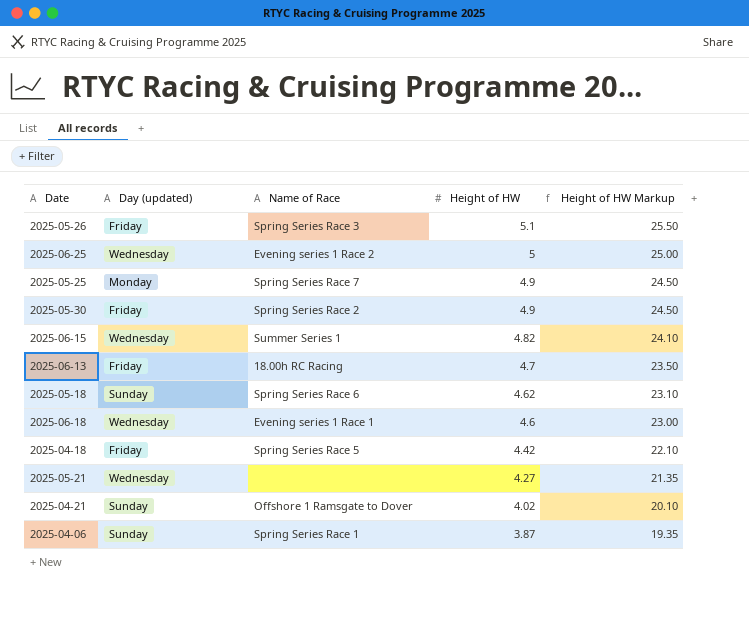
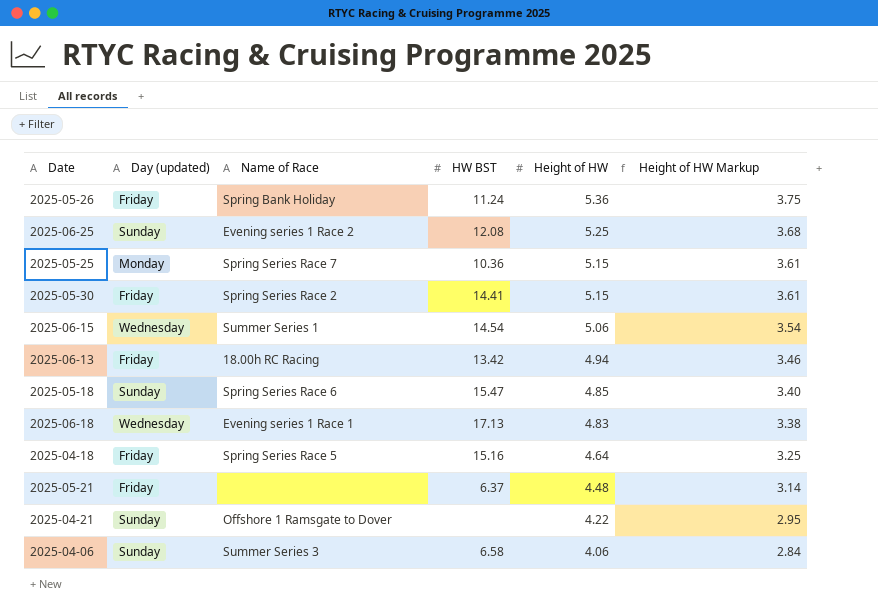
column HW BST | position: none -> 4
column Height of HW Markup | formula: [Height of HW] * 5 -> [Height of HW] * 0.7
2025-05-26 | Name of Race: Spring Series Race 3 -> Spring Bank Holiday
2025-05-26 | Height of HW: 5.1 -> 5.36
2025-06-25 | Day (updated): Wednesday -> Sunday
2025-06-25 | Height of HW: 5 -> 5.25
2025-05-25 | Height of HW: 4.9 -> 5.15
2025-05-30 | Height of HW: 4.9 -> 5.15
2025-06-15 | Height of HW: 4.82 -> 5.06
2025-06-13 | Height of HW: 4.7 -> 4.94
2025-05-18 | Height of HW: 4.62 -> 4.85
2025-06-18 | Height of HW: 4.6 -> 4.83
2025-04-18 | Height of HW: 4.42 -> 4.64
2025-05-21 | Day (updated): Wednesday -> Friday
2025-05-21 | Height of HW: 4.27 -> 4.48
2025-04-21 | Height of HW: 4.02 -> 4.22
2025-04-06 | Name of Race: Spring Series Race 1 -> Summer Series 3
2025-04-06 | Height of HW: 3.87 -> 4.06

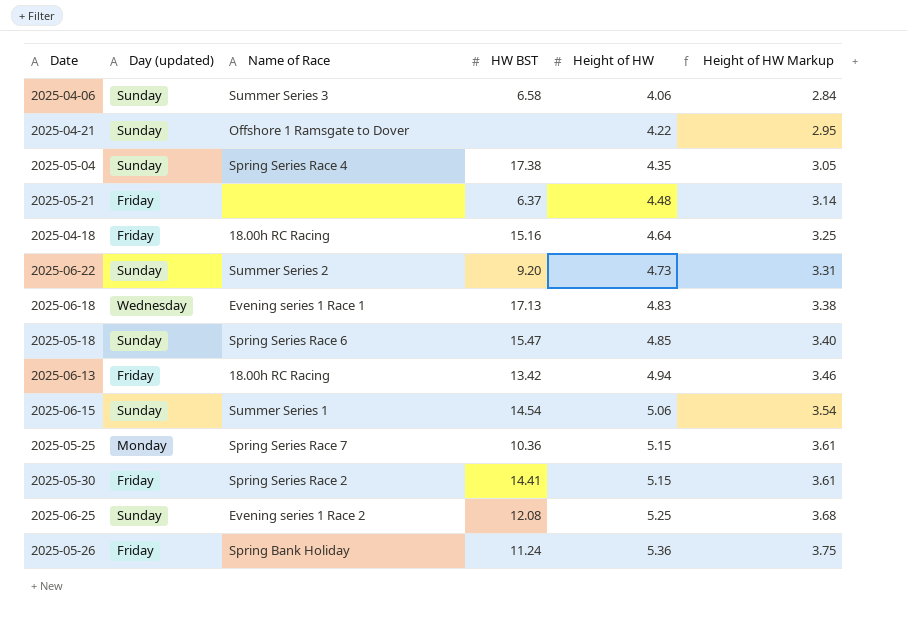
row order: Height of HW descending -> Height of HW ascending
row 2025-05-04: none -> Sunday | Spring Series Race 4 | 17.38 | 4.35 | 3.05
2025-04-18 | Name of Race: Spring Series Race 5 -> 18.00h RC Racing
row 2025-06-22: none -> Sunday | Summer Series 2 | 9.20 | 4.73 | 3.31
2025-06-15 | Day (updated): Wednesday -> Sunday

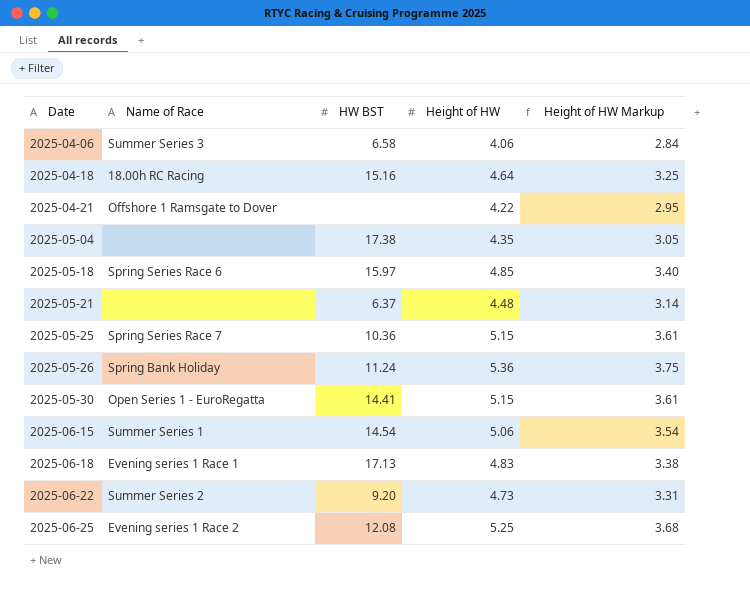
row order: Height of HW ascending -> Date ascending
column Day (updated) | position: 2 -> none
row 2025-06-13: Friday | 18.00h RC Racing | 13.42 | 4.94 | 3.46 -> none
2025-05-04 | Name of Race: Spring Series Race 4 -> none
2025-05-18 | HW BST: 15.47 -> 15.97
2025-05-30 | Name of Race: Spring Series Race 2 -> Open Series 1 - EuroRegatta

